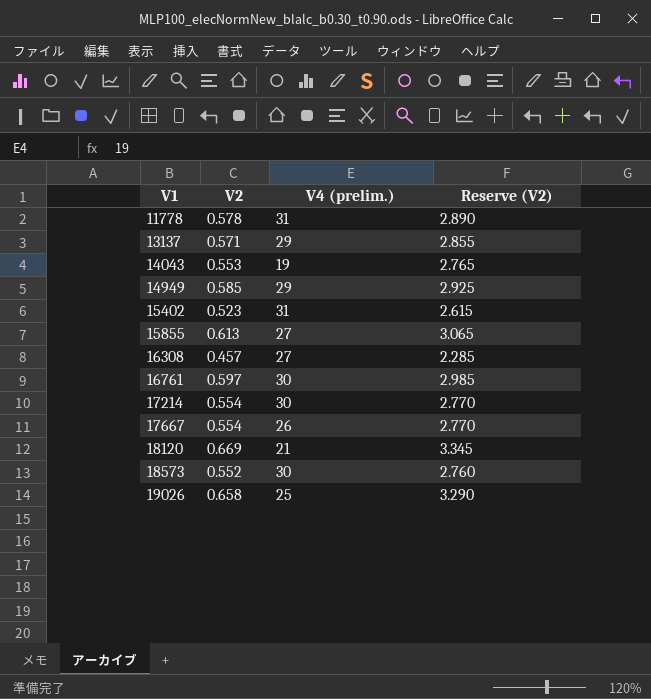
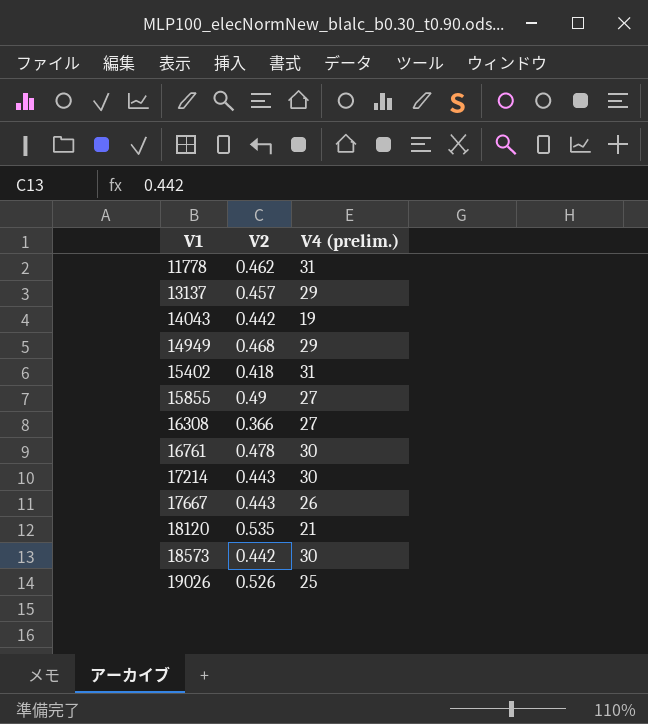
column Reserve (V2) | formula: [V2] * 5 -> none
11778 | V2: 0.578 -> 0.462
13137 | V2: 0.571 -> 0.457
14043 | V2: 0.553 -> 0.442
14949 | V2: 0.585 -> 0.468
15402 | V2: 0.523 -> 0.418
15855 | V2: 0.613 -> 0.49
16308 | V2: 0.457 -> 0.366
16761 | V2: 0.597 -> 0.478
17214 | V2: 0.554 -> 0.443
17667 | V2: 0.554 -> 0.443
18120 | V2: 0.669 -> 0.535
18573 | V2: 0.552 -> 0.442
19026 | V2: 0.658 -> 0.526

